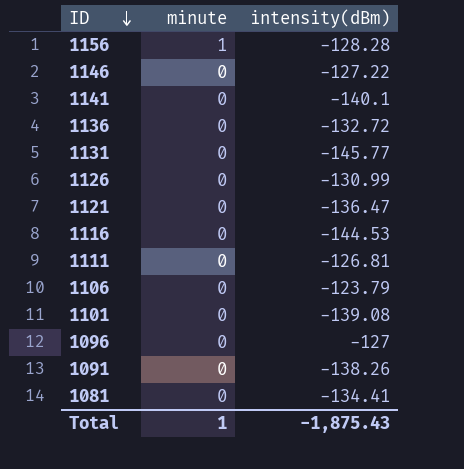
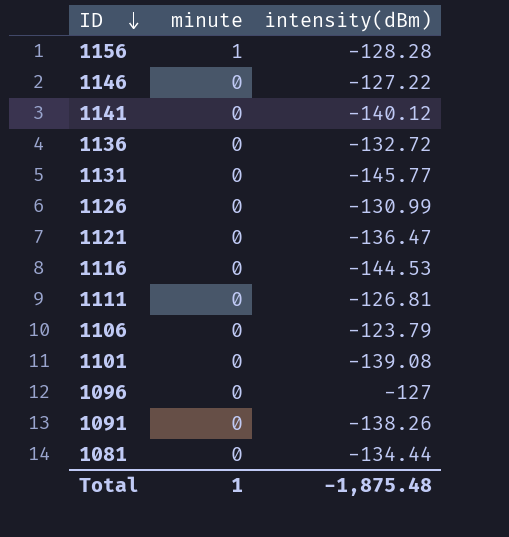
1141 | intensity(dBm): -140.1 -> -140.12
1081 | intensity(dBm): -134.41 -> -134.44
Total | intensity(dBm): -1,875.43 -> -1,875.48

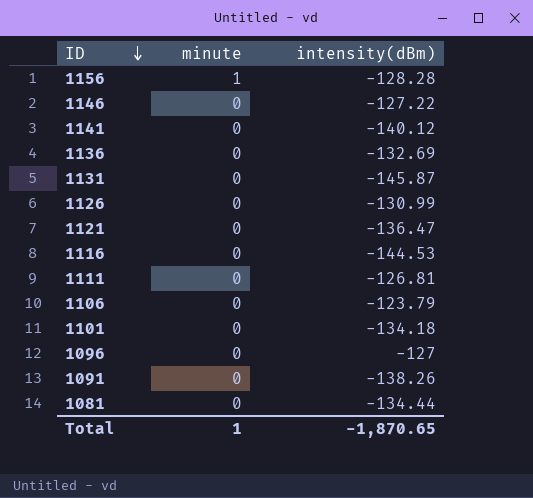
1136 | intensity(dBm): -132.72 -> -132.69
1131 | intensity(dBm): -145.77 -> -145.87
1101 | intensity(dBm): -139.08 -> -134.18
Total | intensity(dBm): -1,875.48 -> -1,870.65

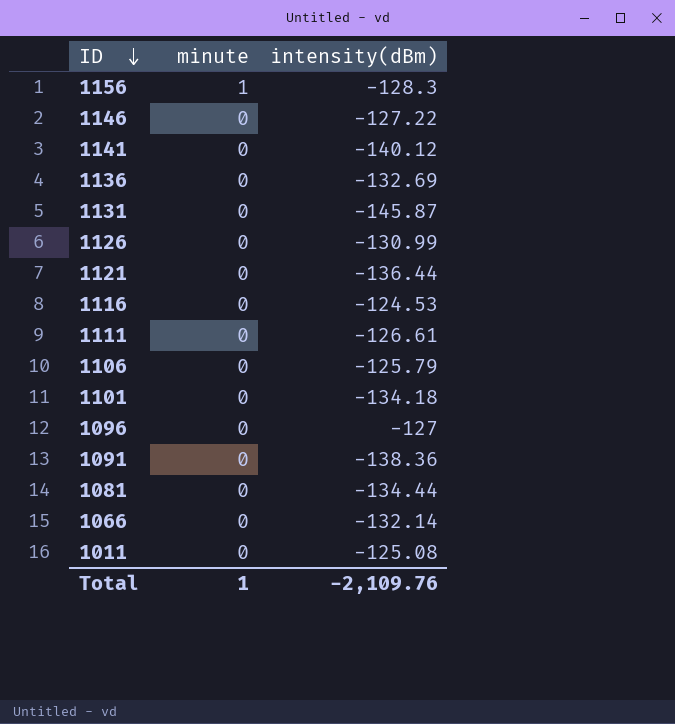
1156 | intensity(dBm): -128.28 -> -128.3
1121 | intensity(dBm): -136.47 -> -136.44
1116 | intensity(dBm): -144.53 -> -124.53
1111 | intensity(dBm): -126.81 -> -126.61
1106 | intensity(dBm): -123.79 -> -125.79
1091 | intensity(dBm): -138.26 -> -138.36
row 1066: none -> 0 | -132.14
row 1011: none -> 0 | -125.08
Total | intensity(dBm): -1,870.65 -> -2,109.76

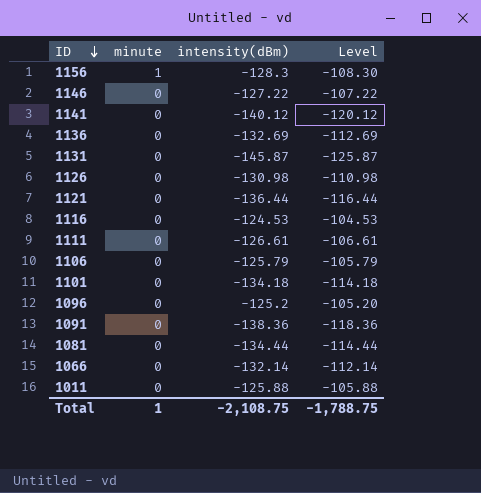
column Level | formula: none -> [intensity(dBm)] + 20
1126 | intensity(dBm): -130.99 -> -130.98
1096 | intensity(dBm): -127 -> -125.2
1011 | intensity(dBm): -125.08 -> -125.88
Total | intensity(dBm): -2,109.76 -> -2,108.75

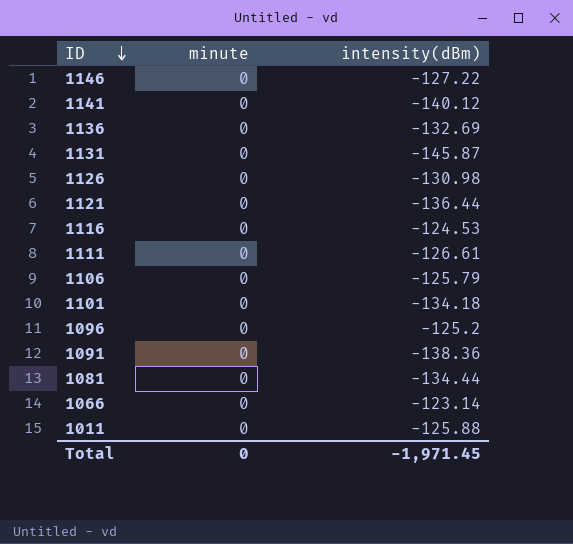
column Level | formula: [intensity(dBm)] + 20 -> none
row 1156: 1 | -128.3 | -108.30 -> none
1066 | intensity(dBm): -132.14 -> -123.14
Total | minute: 1 -> 0
Total | intensity(dBm): -2,108.75 -> -1,971.45

